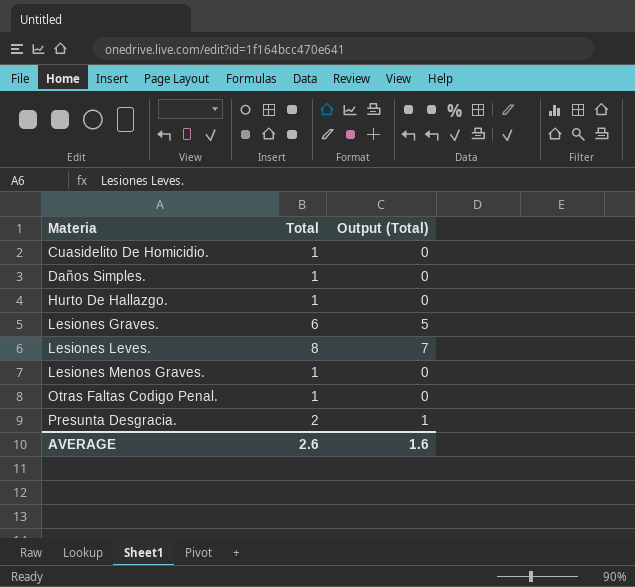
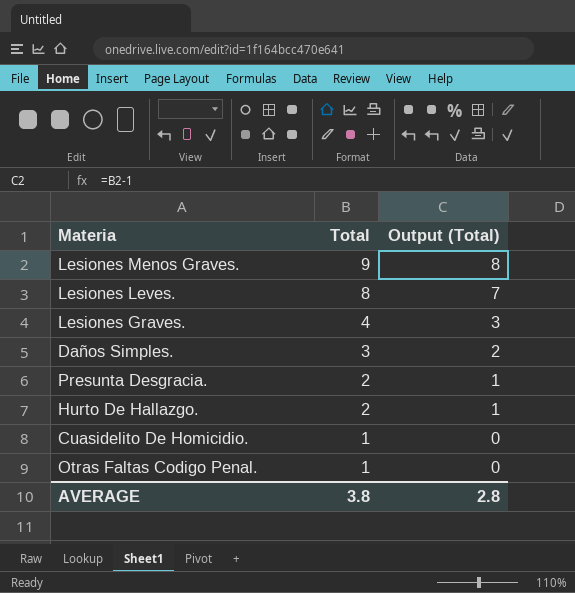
row order: Materia ascending -> Total descending
Lesiones Menos Graves. | Total: 1 -> 9
Lesiones Menos Graves. | Output (Total): 0 -> 8
Lesiones Graves. | Total: 6 -> 4
Lesiones Graves. | Output (Total): 5 -> 3
Daños Simples. | Total: 1 -> 3
Daños Simples. | Output (Total): 0 -> 2
Hurto De Hallazgo. | Total: 1 -> 2
Hurto De Hallazgo. | Output (Total): 0 -> 1
AVERAGE | Total: 2.6 -> 3.8
AVERAGE | Output (Total): 1.6 -> 2.8

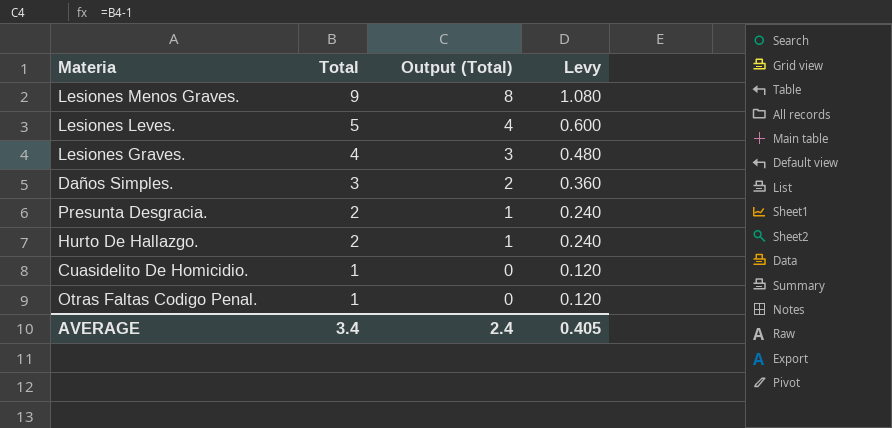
column Levy | formula: none -> [Total] * 0.12
Lesiones Leves. | Total: 8 -> 5
Lesiones Leves. | Output (Total): 7 -> 4
AVERAGE | Total: 3.8 -> 3.4
AVERAGE | Output (Total): 2.8 -> 2.4

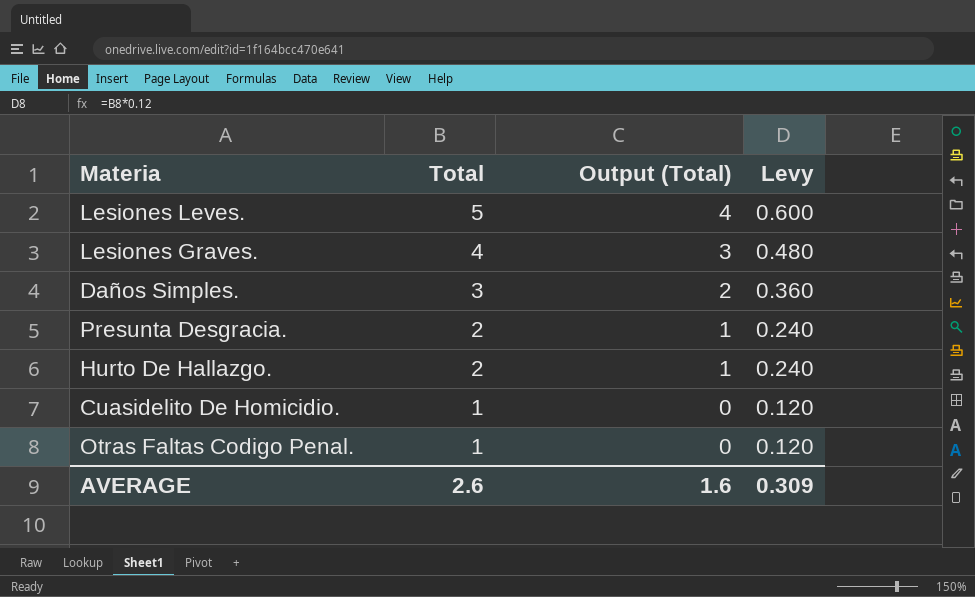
row Lesiones Menos Graves.: 9 | 8 | 1.080 -> none
AVERAGE | Total: 3.4 -> 2.6
AVERAGE | Output (Total): 2.4 -> 1.6
AVERAGE | Levy: 0.405 -> 0.309

